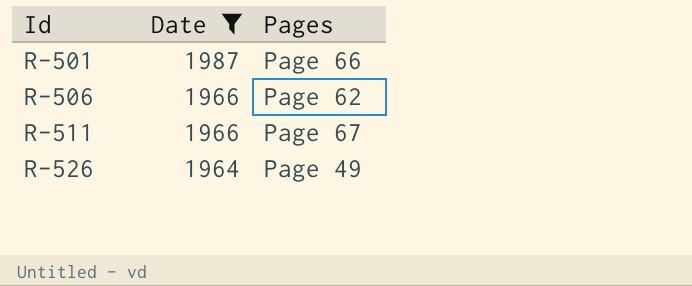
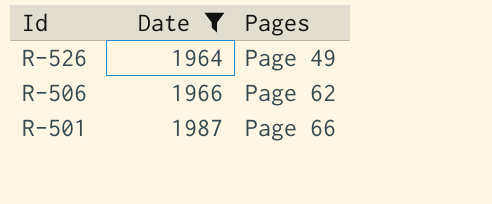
row order: Id ascending -> Id descending
row R-511: 1966 | Page 67 -> none

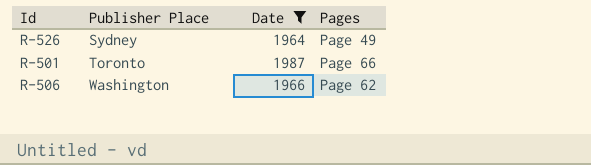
row order: Id descending -> Publisher Place ascending
column Publisher Place | position: none -> 2

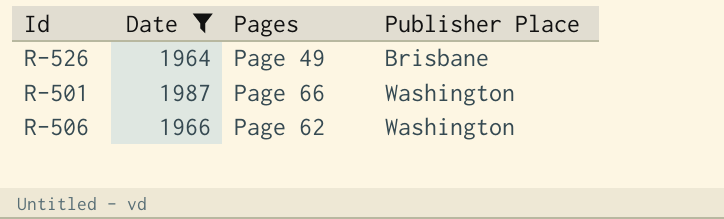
column Publisher Place | position: 2 -> 4
R-526 | Publisher Place: Sydney -> Brisbane
R-501 | Publisher Place: Toronto -> Washington

